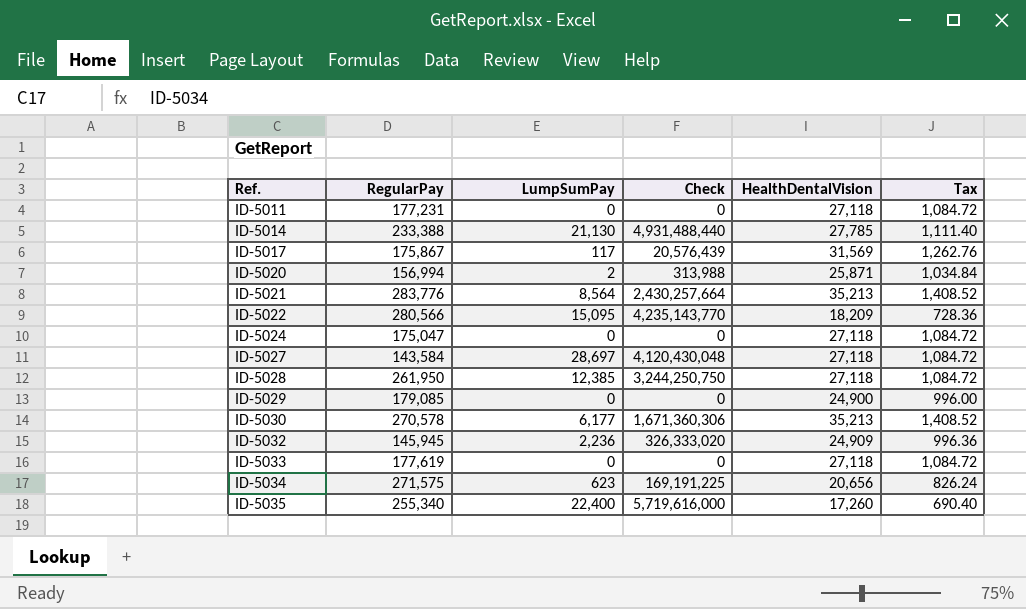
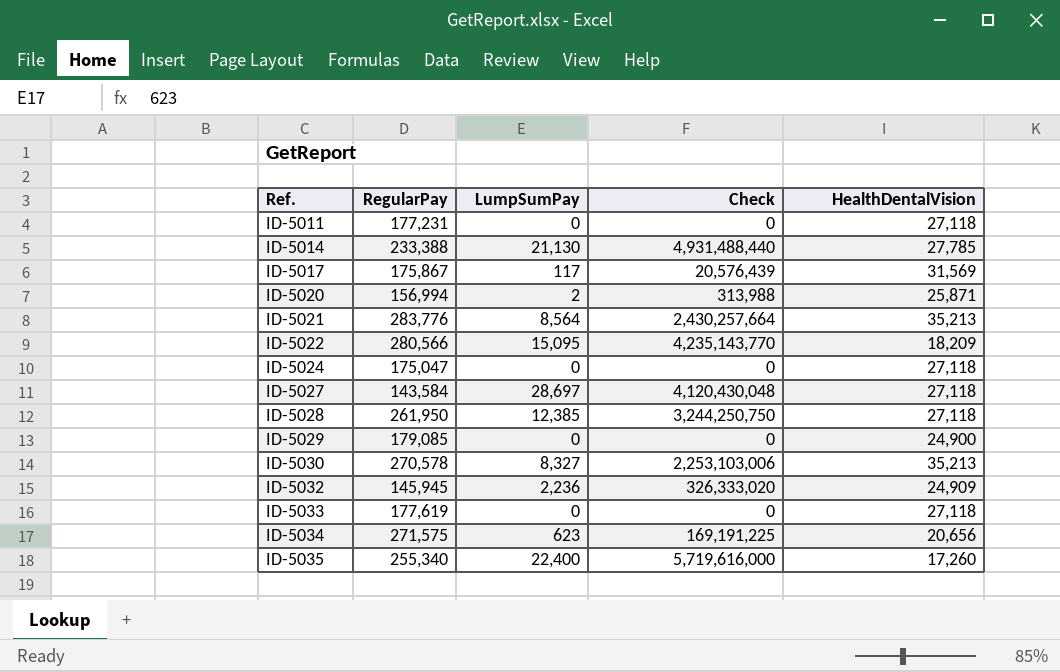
column Tax | formula: [HealthDentalVision] * 0.04 -> none
ID-5030 | LumpSumPay: 6,177 -> 8,327
ID-5030 | Check: 1,671,360,306 -> 2,253,103,006

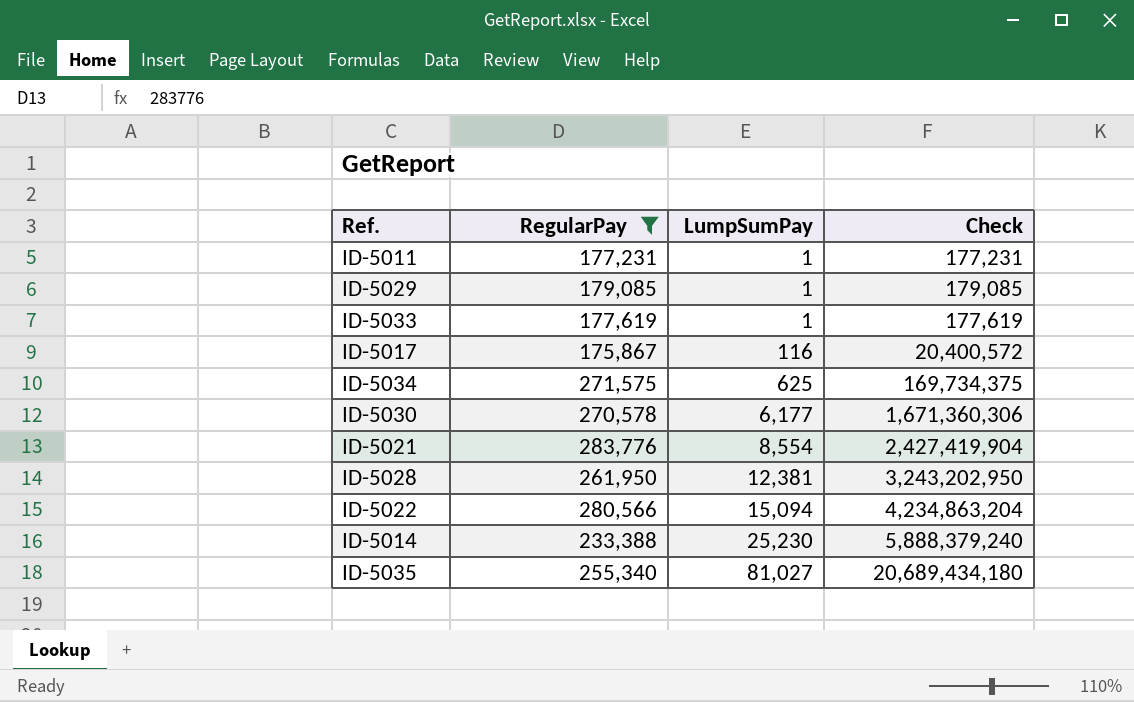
filter: none -> RegularPay >= 175,867
row order: Ref. ascending -> LumpSumPay ascending
column HealthDentalVision | position: 5 -> none
ID-5011 | LumpSumPay: 0 -> 1
ID-5011 | Check: 0 -> 177,231
ID-5029 | LumpSumPay: 0 -> 1
ID-5029 | Check: 0 -> 179,085
ID-5033 | LumpSumPay: 0 -> 1
ID-5033 | Check: 0 -> 177,619
ID-5017 | LumpSumPay: 117 -> 116
ID-5017 | Check: 20,576,439 -> 20,400,572
ID-5034 | LumpSumPay: 623 -> 625
ID-5034 | Check: 169,191,225 -> 169,734,375
ID-5030 | LumpSumPay: 8,327 -> 6,177
ID-5030 | Check: 2,253,103,006 -> 1,671,360,306
ID-5021 | LumpSumPay: 8,564 -> 8,554
ID-5021 | Check: 2,430,257,664 -> 2,427,419,904
ID-5028 | LumpSumPay: 12,385 -> 12,381
ID-5028 | Check: 3,244,250,750 -> 3,243,202,950
ID-5022 | LumpSumPay: 15,095 -> 15,094
ID-5022 | Check: 4,235,143,770 -> 4,234,863,204
ID-5014 | LumpSumPay: 21,130 -> 25,230
ID-5014 | Check: 4,931,488,440 -> 5,888,379,240
ID-5035 | LumpSumPay: 22,400 -> 81,027
ID-5035 | Check: 5,719,616,000 -> 20,689,434,180

